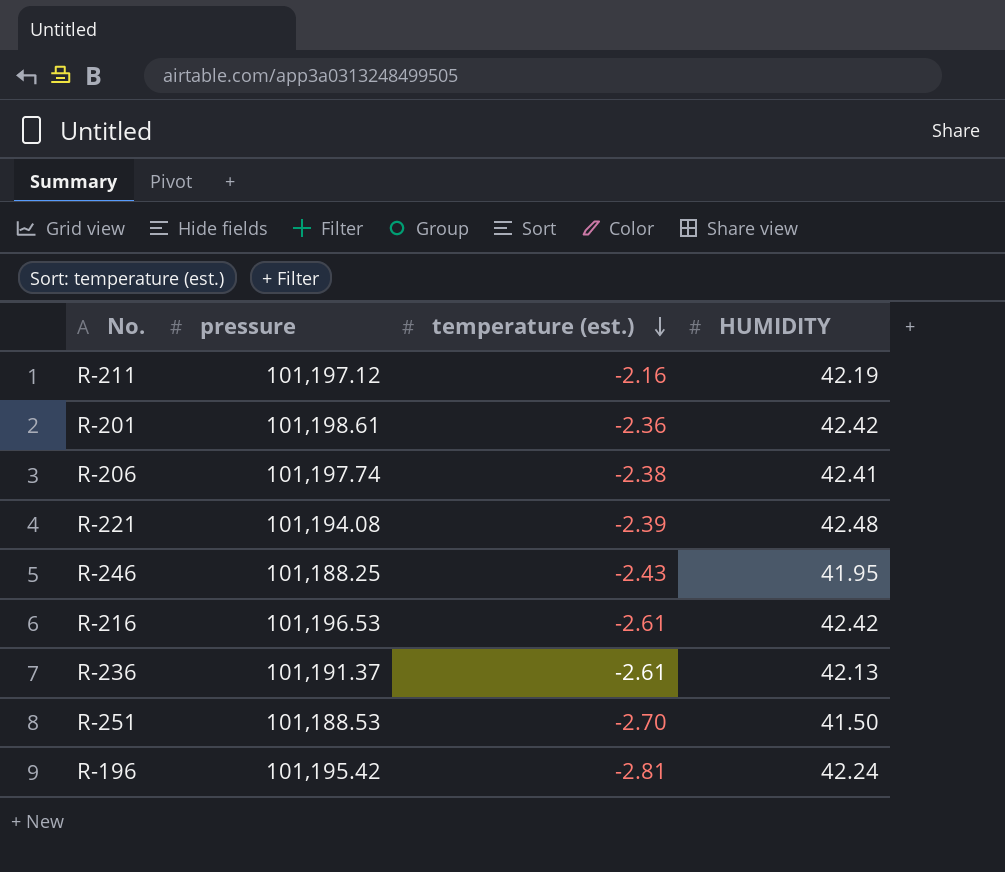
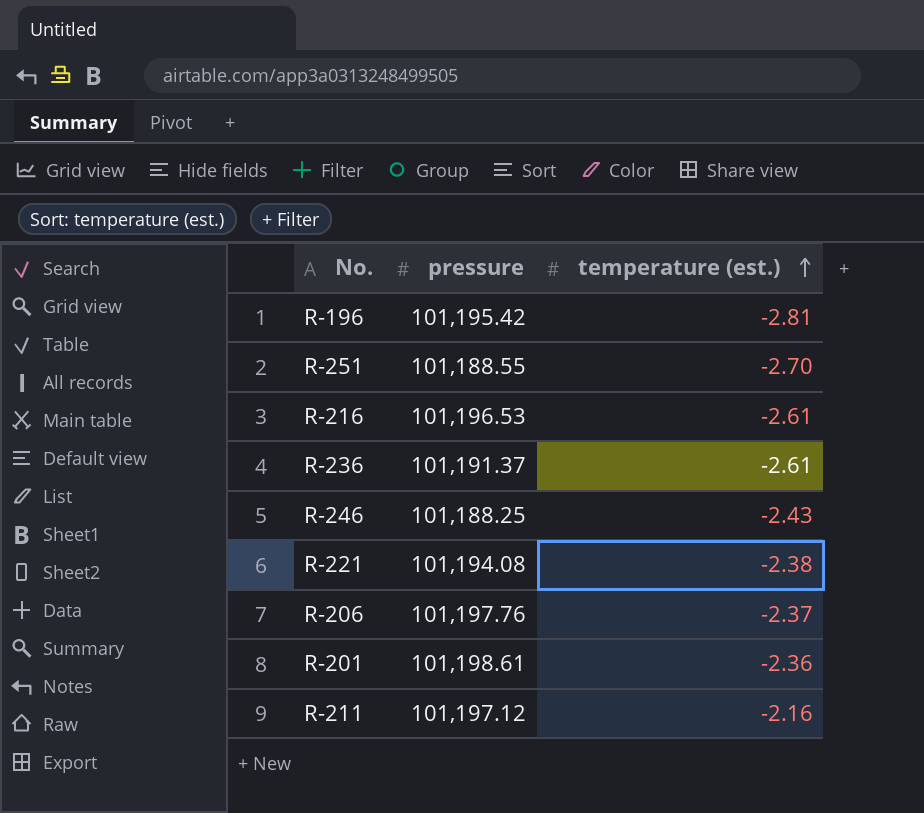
row order: temperature (est.) descending -> temperature (est.) ascending
column HUMIDITY | position: 4 -> none
R-251 | pressure: 101,188.53 -> 101,188.55
R-221 | temperature (est.): -2.39 -> -2.38
R-206 | pressure: 101,197.74 -> 101,197.76
R-206 | temperature (est.): -2.38 -> -2.37

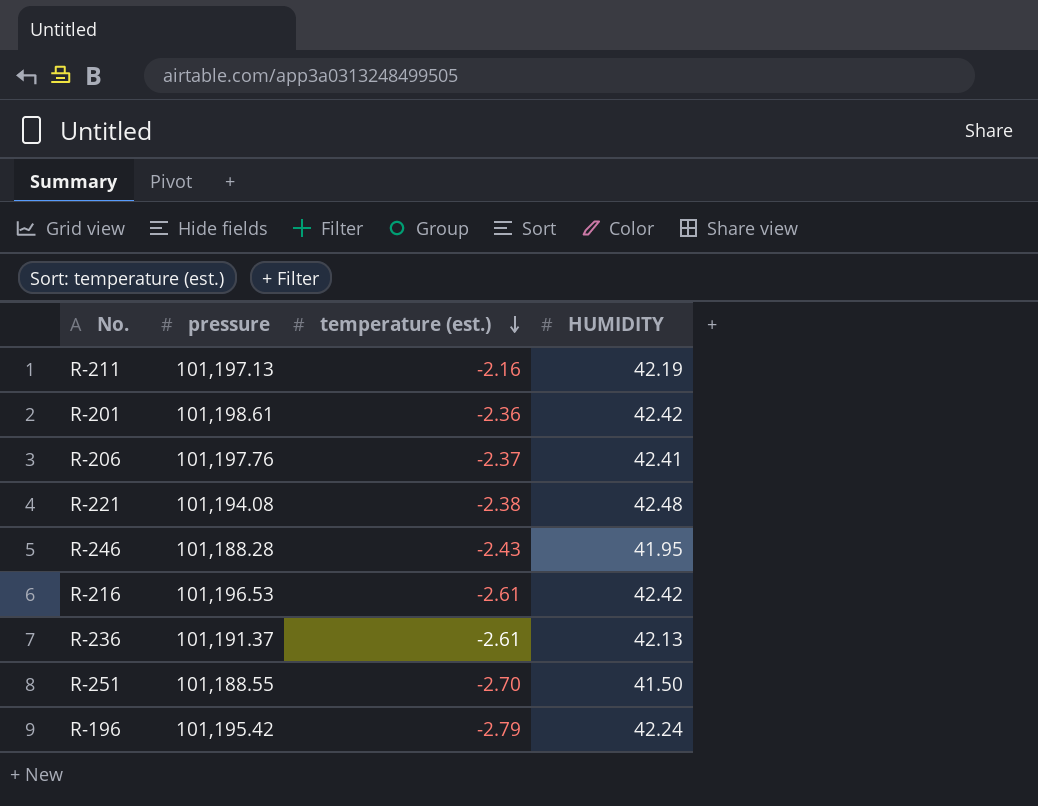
row order: temperature (est.) ascending -> temperature (est.) descending
column HUMIDITY | position: none -> 4
R-211 | pressure: 101,197.12 -> 101,197.13
R-246 | pressure: 101,188.25 -> 101,188.28
R-196 | temperature (est.): -2.81 -> -2.79

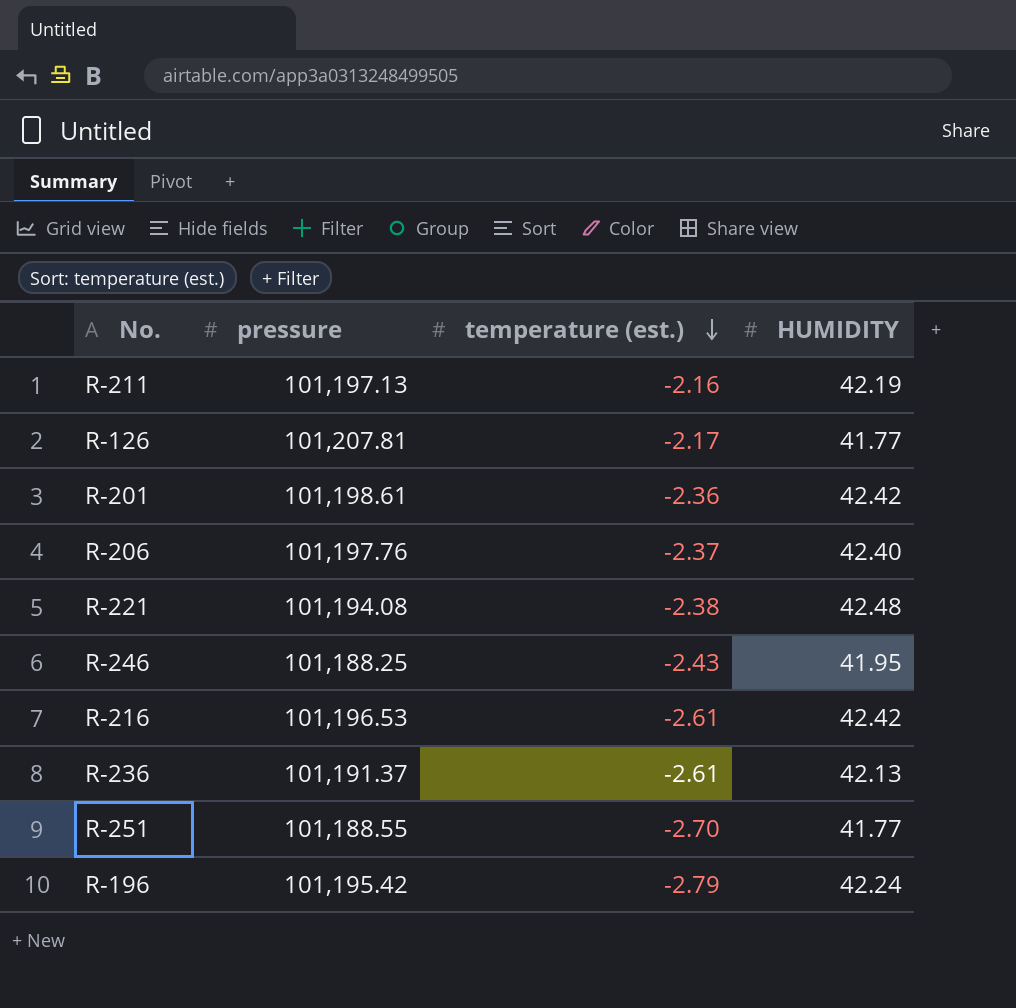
row R-126: none -> 101,207.81 | -2.17 | 41.77
R-206 | HUMIDITY: 42.41 -> 42.40
R-246 | pressure: 101,188.28 -> 101,188.25
R-251 | HUMIDITY: 41.50 -> 41.77

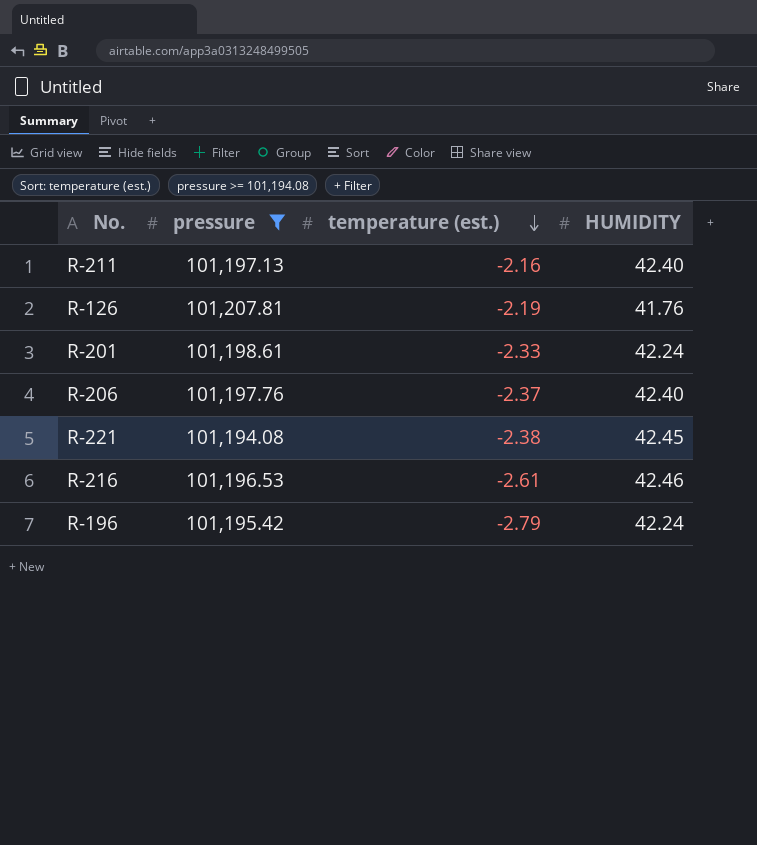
filter: none -> pressure >= 101,194.08
R-211 | HUMIDITY: 42.19 -> 42.40
R-126 | temperature (est.): -2.17 -> -2.19
R-126 | HUMIDITY: 41.77 -> 41.76
R-201 | temperature (est.): -2.36 -> -2.33
R-201 | HUMIDITY: 42.42 -> 42.24
R-221 | HUMIDITY: 42.48 -> 42.45
R-216 | HUMIDITY: 42.42 -> 42.46

